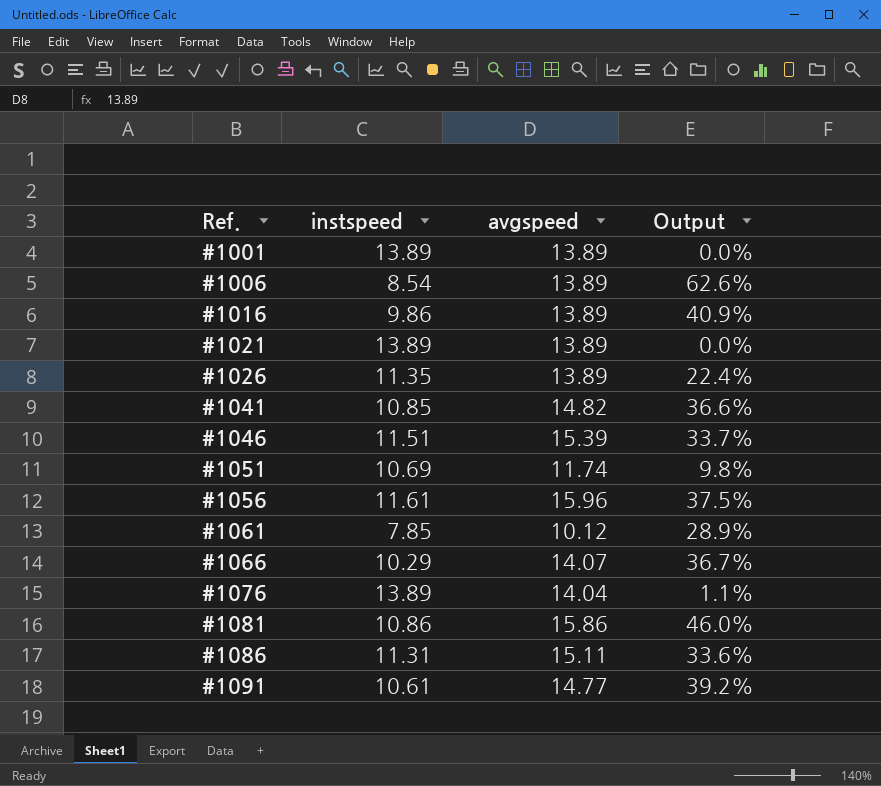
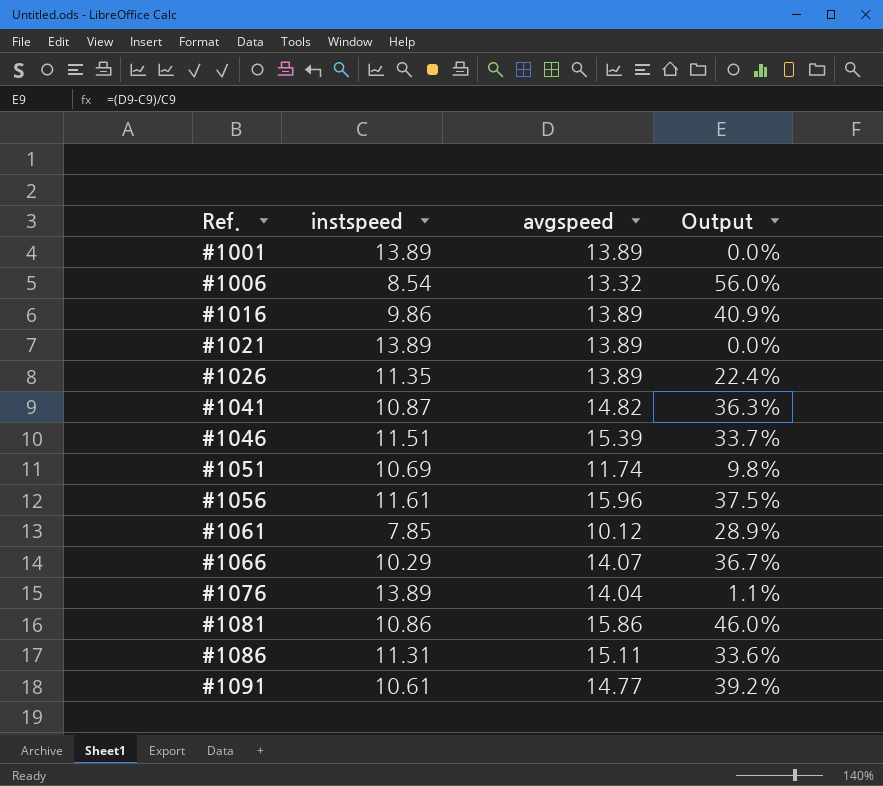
#1006 | avgspeed: 13.89 -> 13.32
#1006 | Output: 62.6% -> 56.0%
#1041 | instspeed: 10.85 -> 10.87
#1041 | Output: 36.6% -> 36.3%

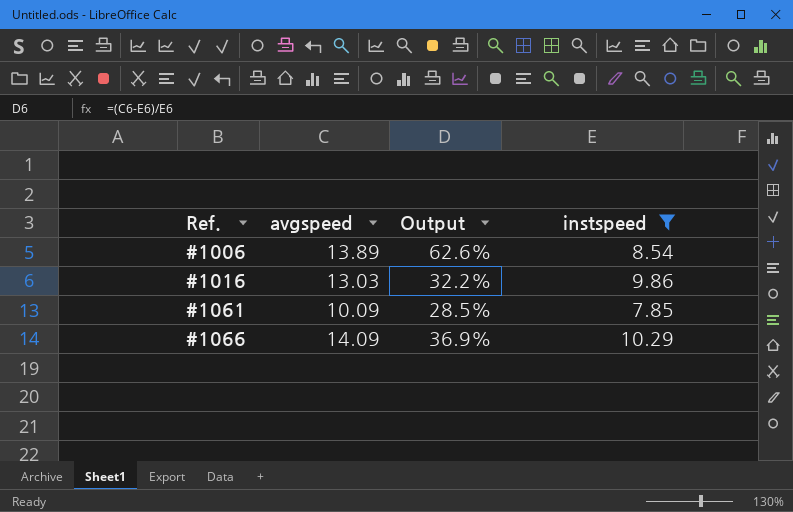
filter: none -> instspeed <= 10.29
column instspeed | position: 2 -> 4
#1006 | avgspeed: 13.32 -> 13.89
#1006 | Output: 56.0% -> 62.6%
#1016 | avgspeed: 13.89 -> 13.03
#1016 | Output: 40.9% -> 32.2%
#1061 | avgspeed: 10.12 -> 10.09
#1061 | Output: 28.9% -> 28.5%
#1066 | avgspeed: 14.07 -> 14.09
#1066 | Output: 36.7% -> 36.9%

